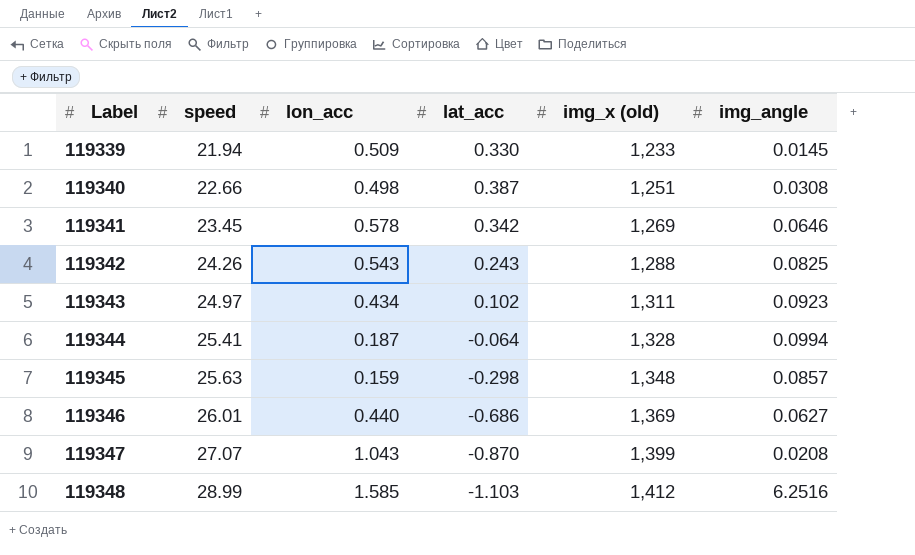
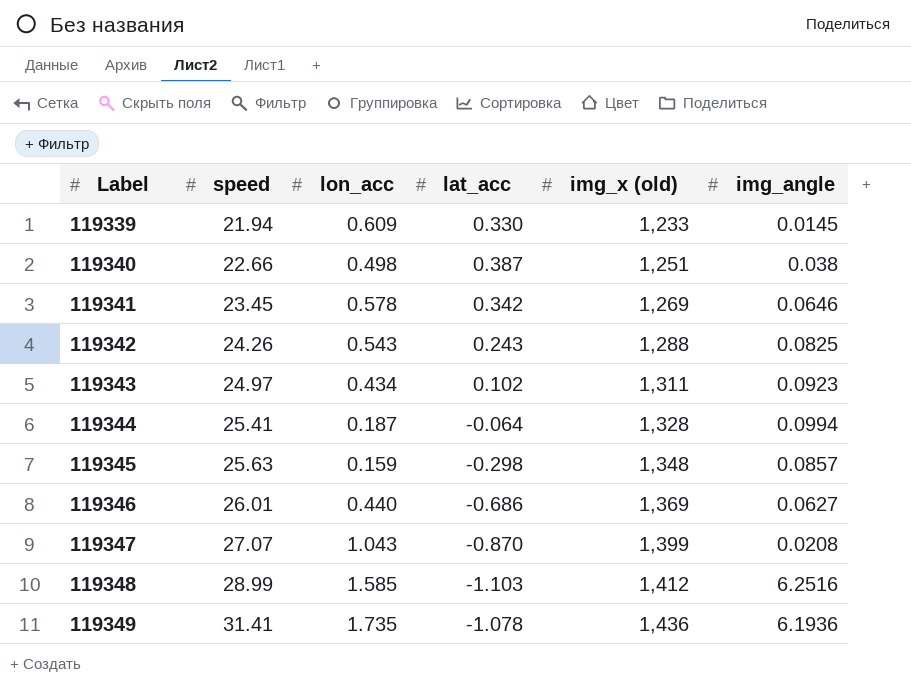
119339 | lon_acc: 0.509 -> 0.609
119340 | img_angle: 0.0308 -> 0.038
row 119349: none -> 31.41 | 1.735 | -1.078 | 1,436 | 6.1936

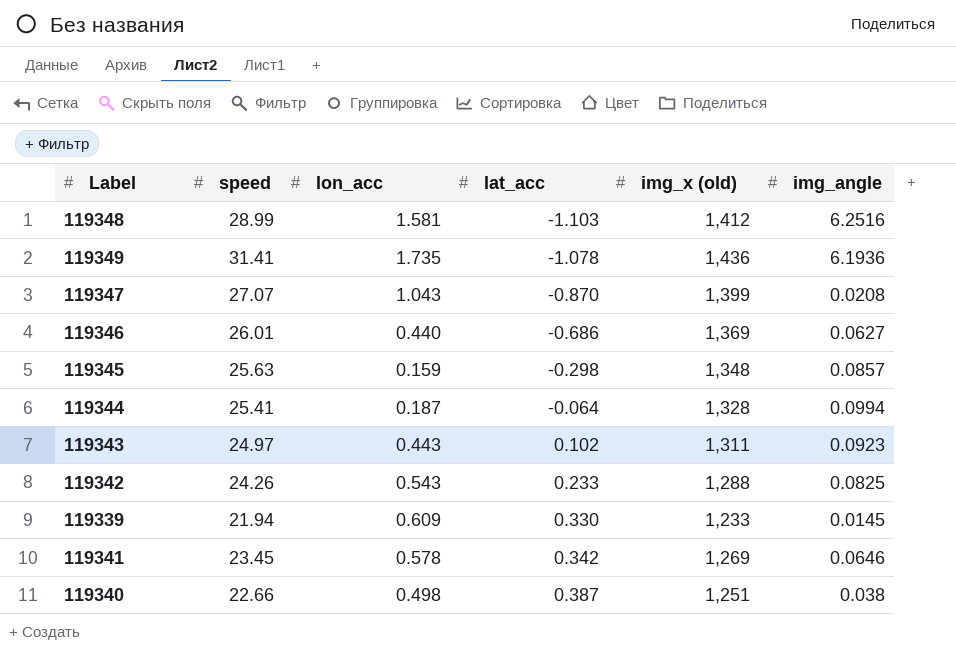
row order: Label ascending -> lat_acc ascending
119348 | lon_acc: 1.585 -> 1.581
119343 | lon_acc: 0.434 -> 0.443
119342 | lat_acc: 0.243 -> 0.233

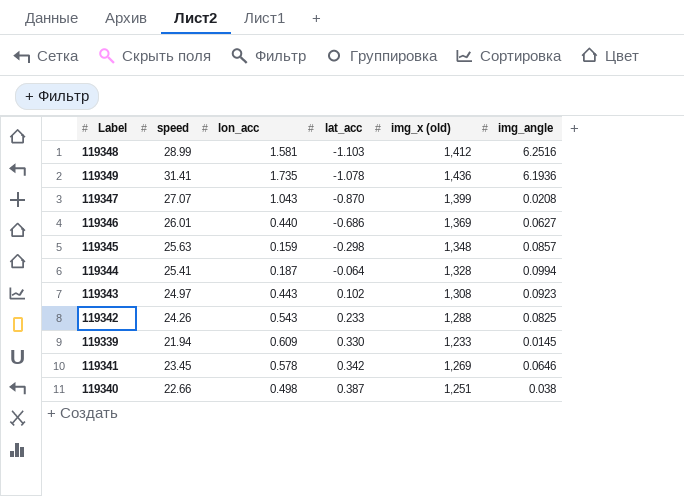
119343 | img_x (old): 1,311 -> 1,308

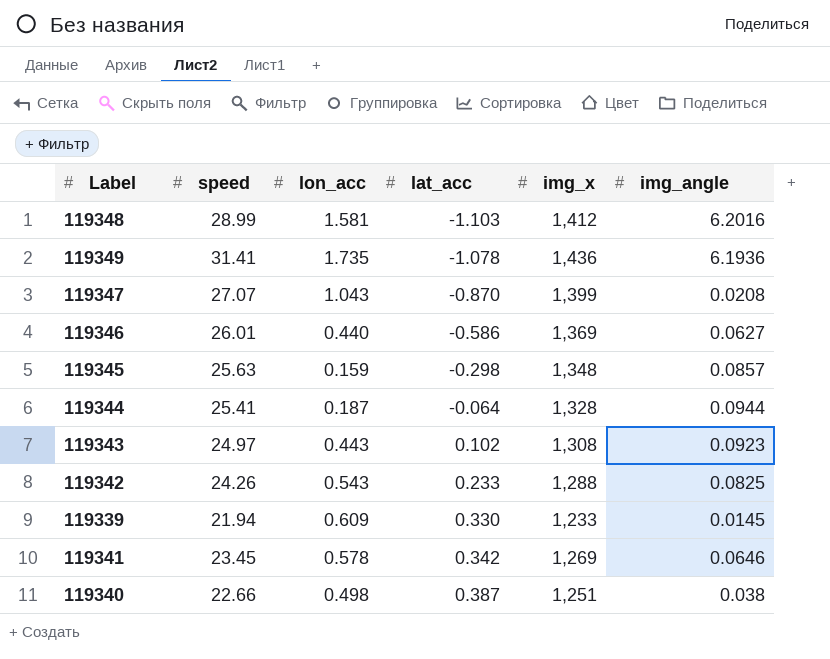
column name: img_x (old) -> img_x
119348 | img_angle: 6.2516 -> 6.2016
119346 | lat_acc: -0.686 -> -0.586
119344 | img_angle: 0.0994 -> 0.0944

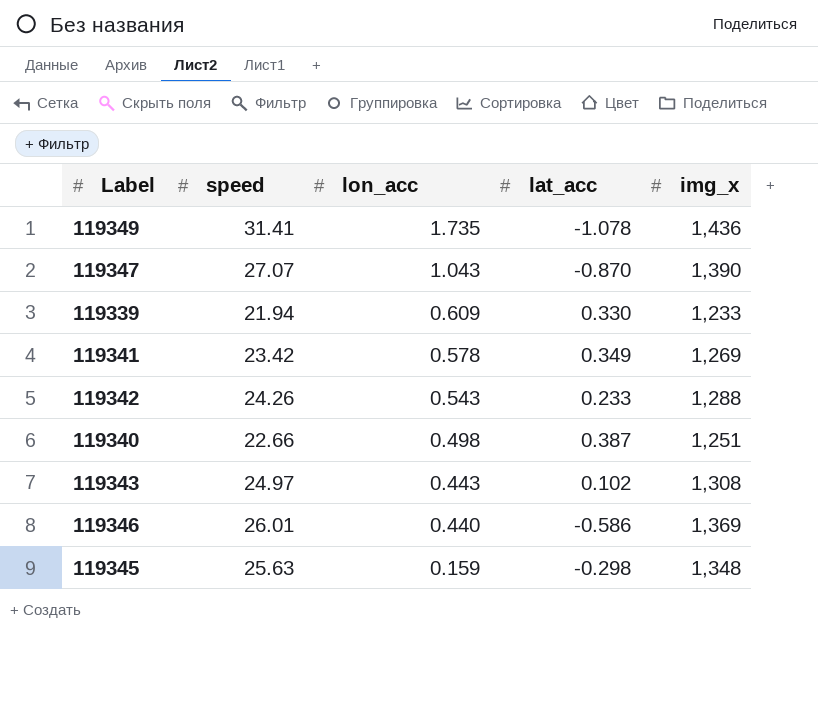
row order: lat_acc ascending -> lon_acc descending
column img_angle | position: 6 -> none
row 119348: 28.99 | 1.581 | -1.103 | 1,412 | 6.2016 -> none
row 119344: 25.41 | 0.187 | -0.064 | 1,328 | 0.0944 -> none
119347 | img_x: 1,399 -> 1,390
119341 | speed: 23.45 -> 23.42
119341 | lat_acc: 0.342 -> 0.349

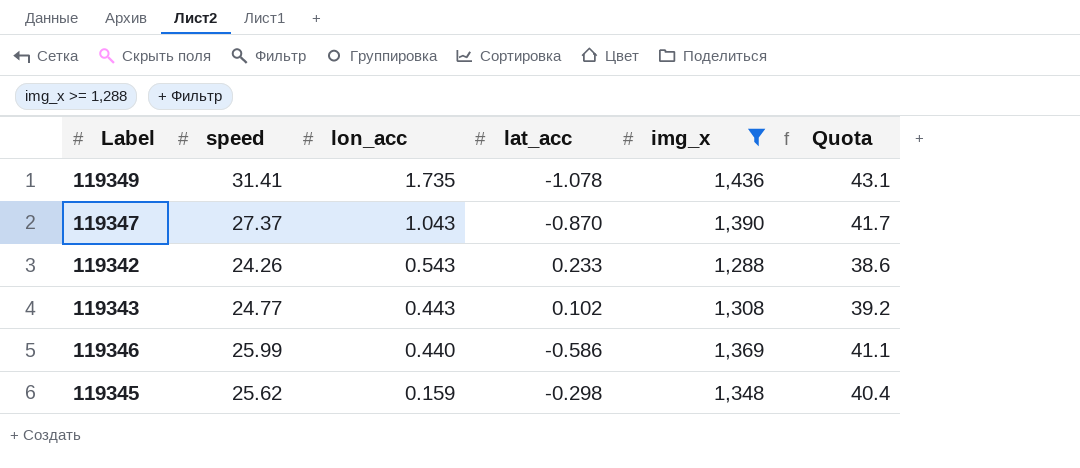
filter: none -> img_x >= 1,288
column Quota | formula: none -> [img_x] * 0.03
119347 | speed: 27.07 -> 27.37
119343 | speed: 24.97 -> 24.77
119346 | speed: 26.01 -> 25.99
119345 | speed: 25.63 -> 25.62

